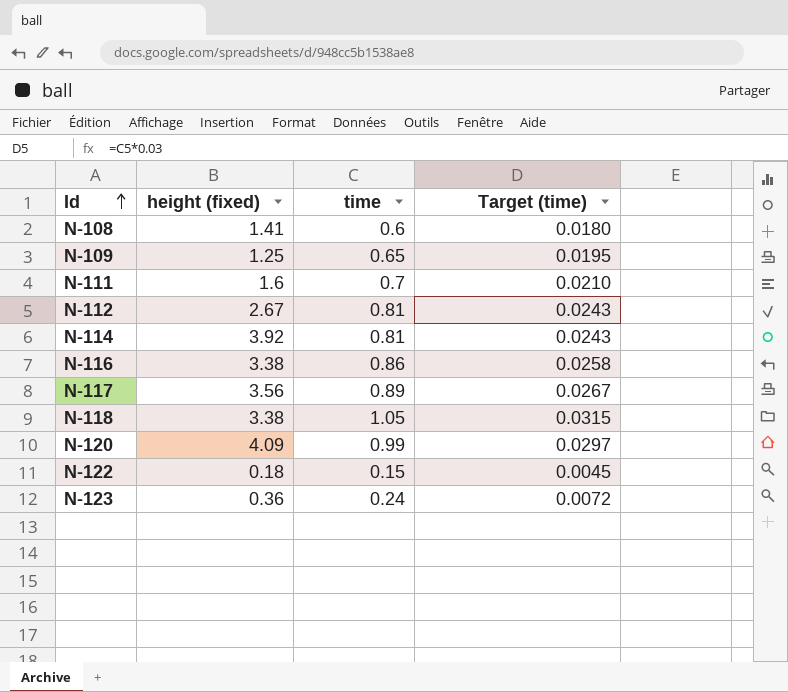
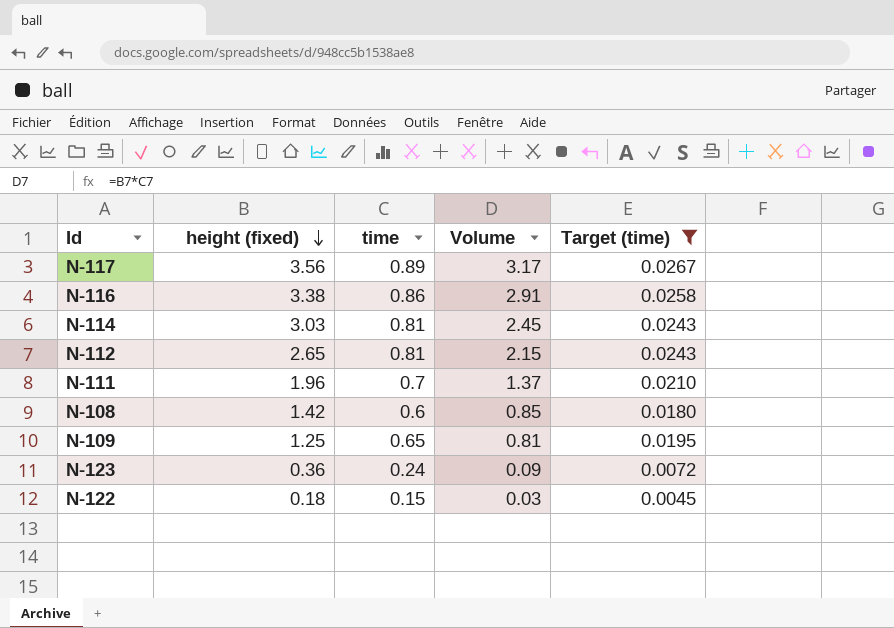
filter: none -> Target (time) <= 0.0267
row order: Id ascending -> height (fixed) descending
column Volume | formula: none -> [height (fixed)] * [time]
N-114 | height (fixed): 3.92 -> 3.03
N-112 | height (fixed): 2.67 -> 2.65
N-111 | height (fixed): 1.6 -> 1.96
N-108 | height (fixed): 1.41 -> 1.42

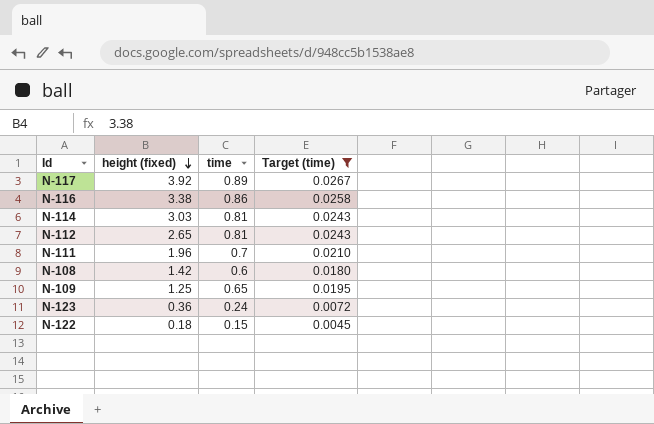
column Volume | formula: [height (fixed)] * [time] -> none
N-117 | height (fixed): 3.56 -> 3.92

